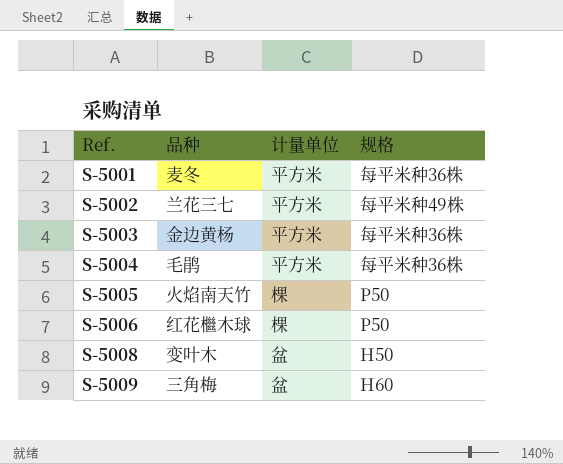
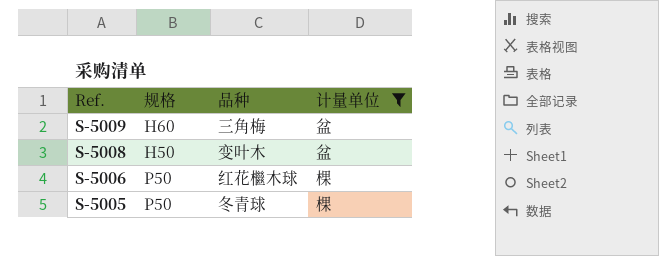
filter: none -> 计量单位 != 平方米
row order: Ref. ascending -> Ref. descending
column 规格 | position: 4 -> 2
S-5005 | 品种: 火焰南天竹 -> 冬青球

